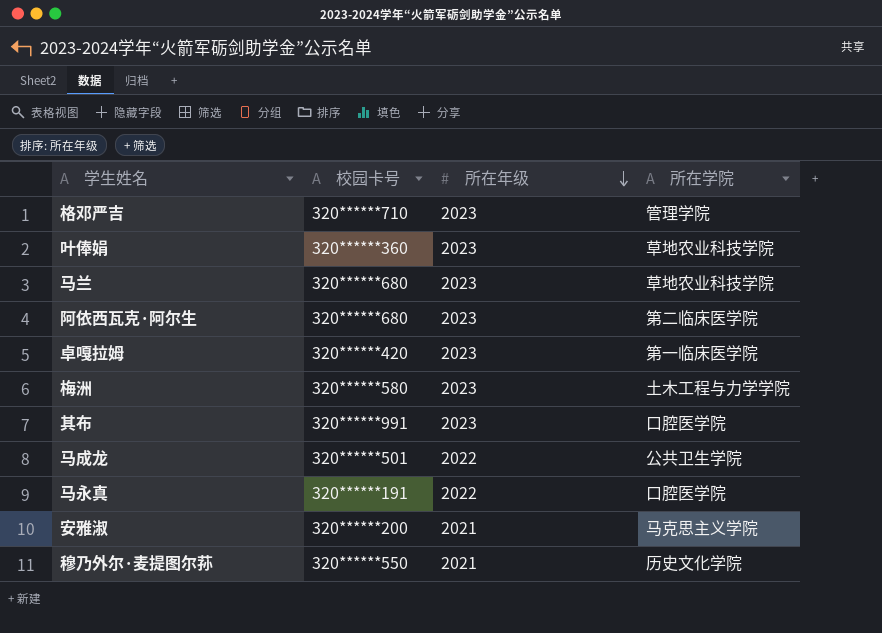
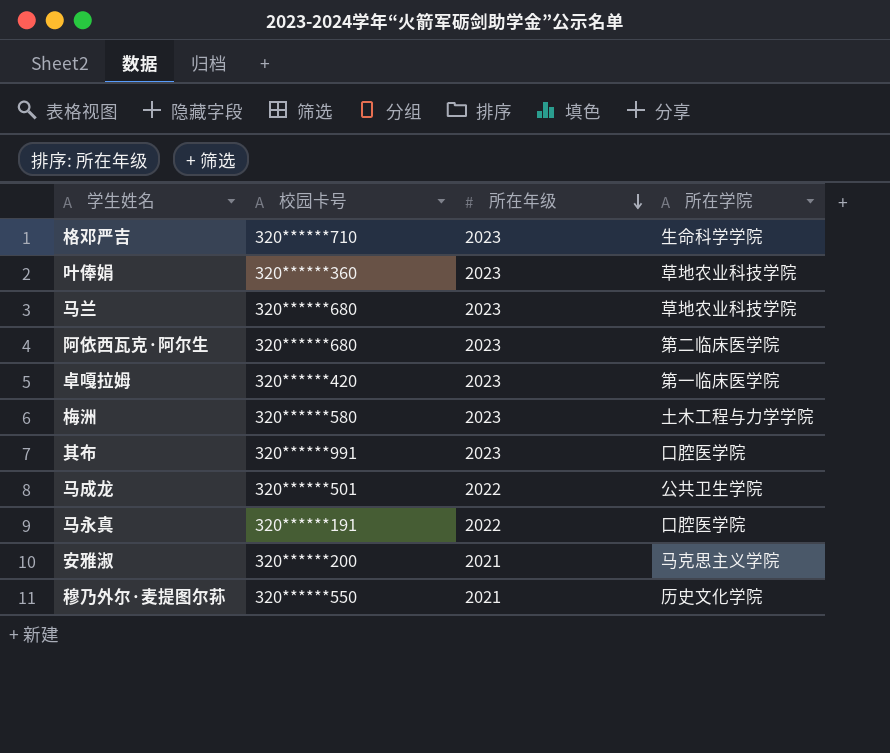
格邓严吉 | 所在学院: 管理学院 -> 生命科学学院

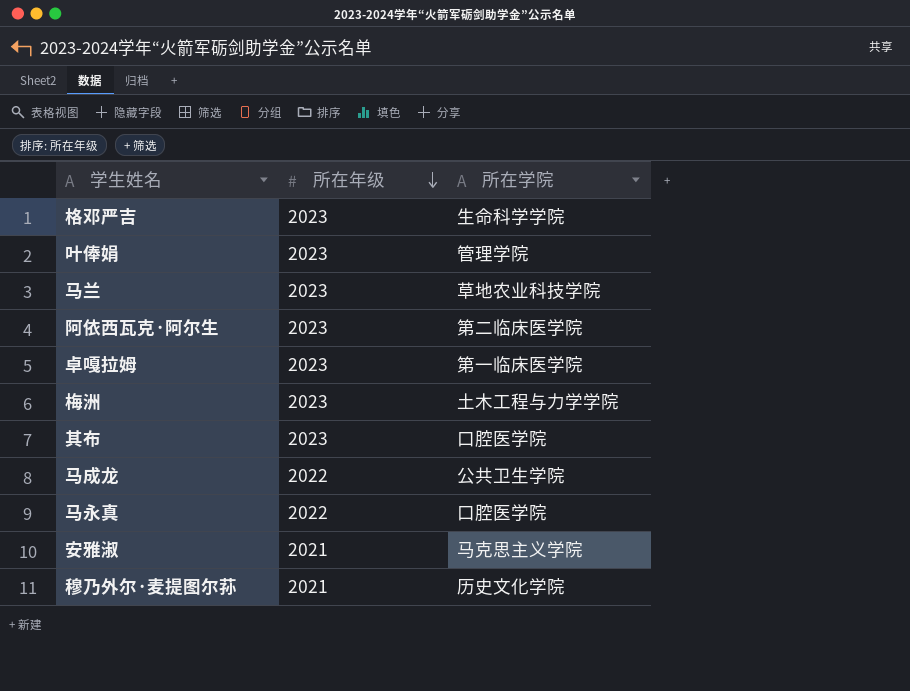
column 校园卡号 | position: 2 -> none
叶俸娟 | 所在学院: 草地农业科技学院 -> 管理学院

